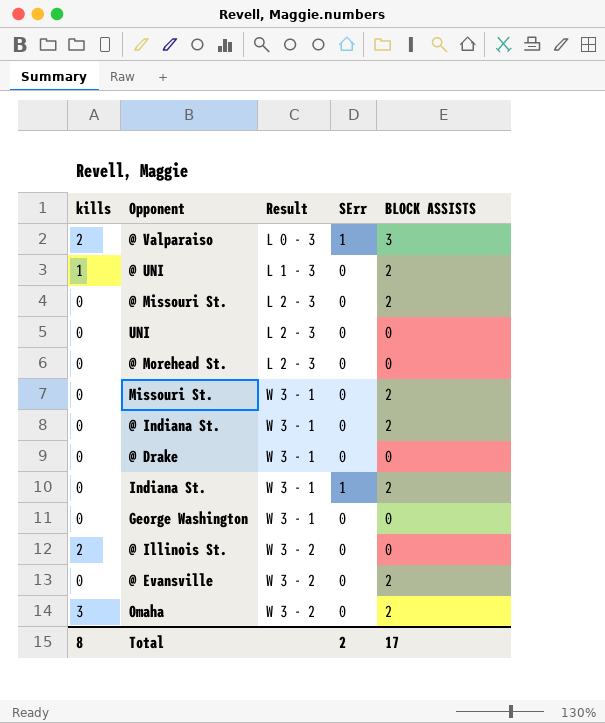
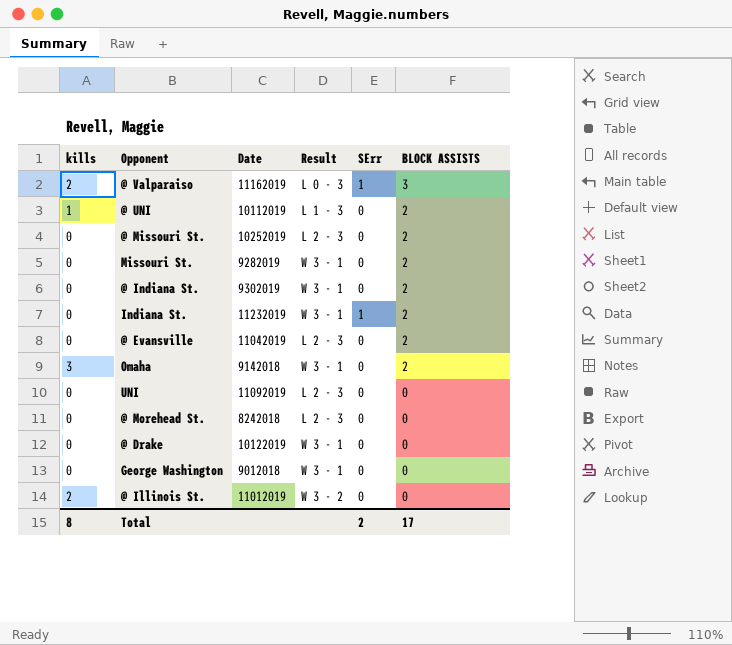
row order: Result ascending -> BLOCK ASSISTS descending
column Date | position: none -> 3
@ Evansville | Result: W 3 - 2 -> L 2 - 3
Omaha | Result: W 3 - 2 -> W 3 - 1

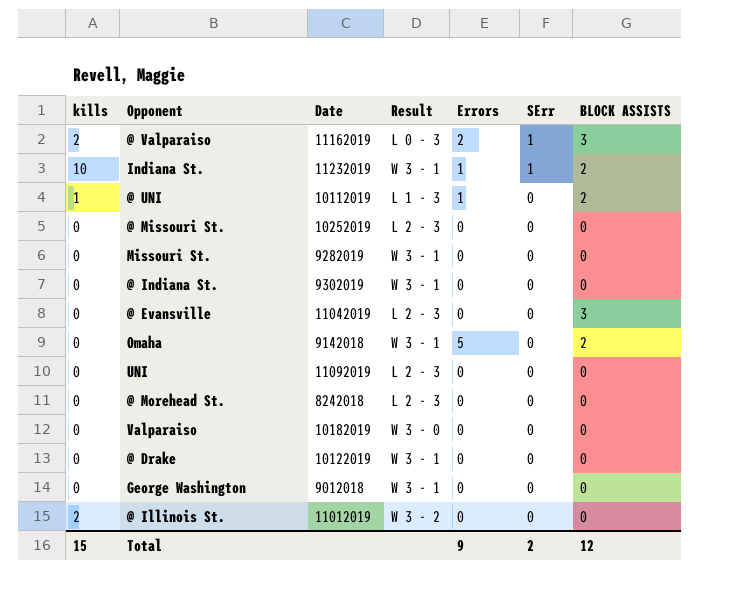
row order: BLOCK ASSISTS descending -> SErr descending
column Errors | position: none -> 5
Indiana St. | kills: 0 -> 10
@ Missouri St. | BLOCK ASSISTS: 2 -> 0
Missouri St. | BLOCK ASSISTS: 2 -> 0
@ Indiana St. | BLOCK ASSISTS: 2 -> 0
@ Evansville | BLOCK ASSISTS: 2 -> 3
Omaha | kills: 3 -> 0
row Valparaiso: none -> 0 | 10182019 | W 3 - 0 | 0 | 0 | 0
Total | kills: 8 -> 15
Total | BLOCK ASSISTS: 17 -> 12

